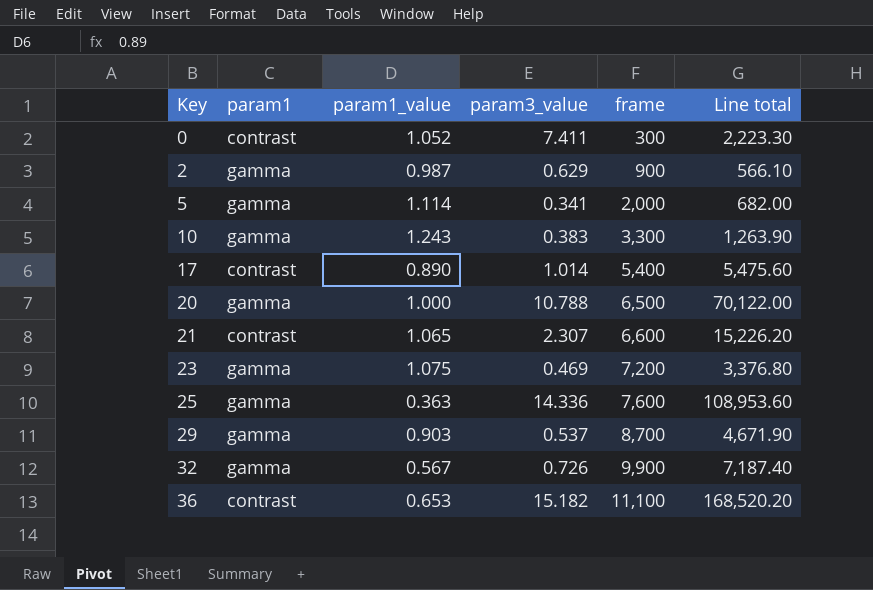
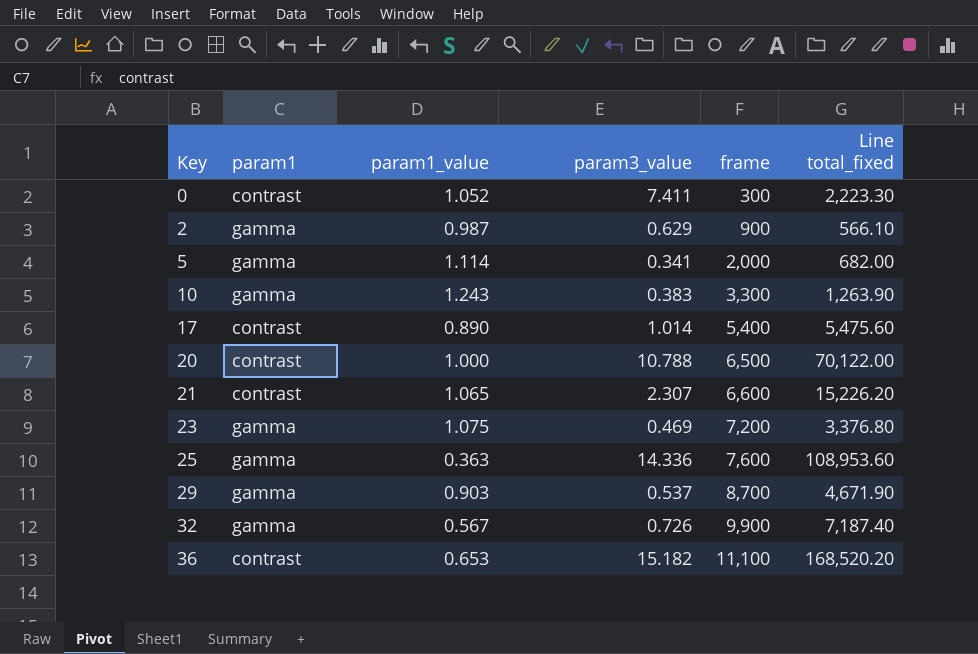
column name: Line total -> Line total_fixed
20 | param1: gamma -> contrast

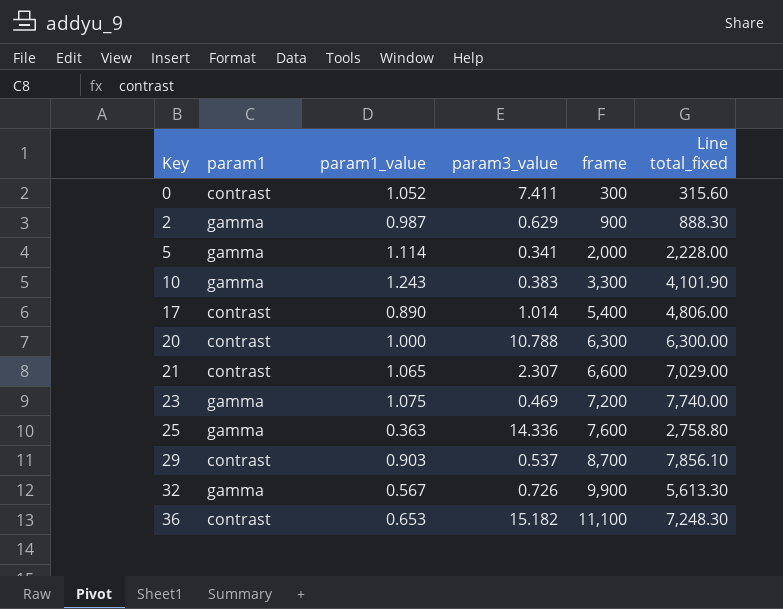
column Line total_fixed | formula: [param3_value] * [frame] -> [param1_value] * [frame]
20 | frame: 6,500 -> 6,300
29 | param1: gamma -> contrast

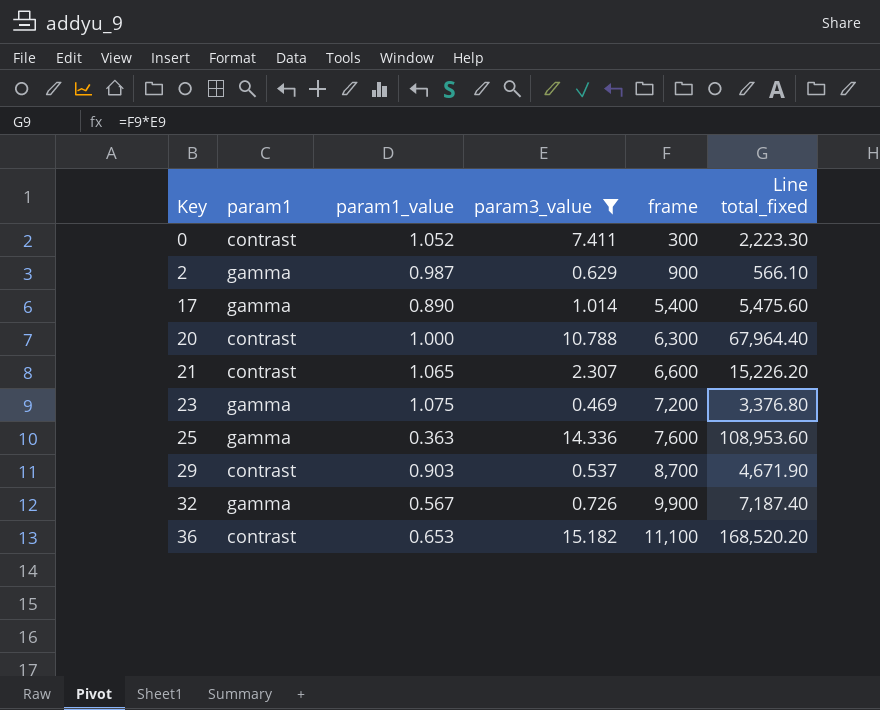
filter: none -> param3_value >= 0.469
column Line total_fixed | formula: [param1_value] * [frame] -> [param3_value] * [frame]
17 | param1: contrast -> gamma

